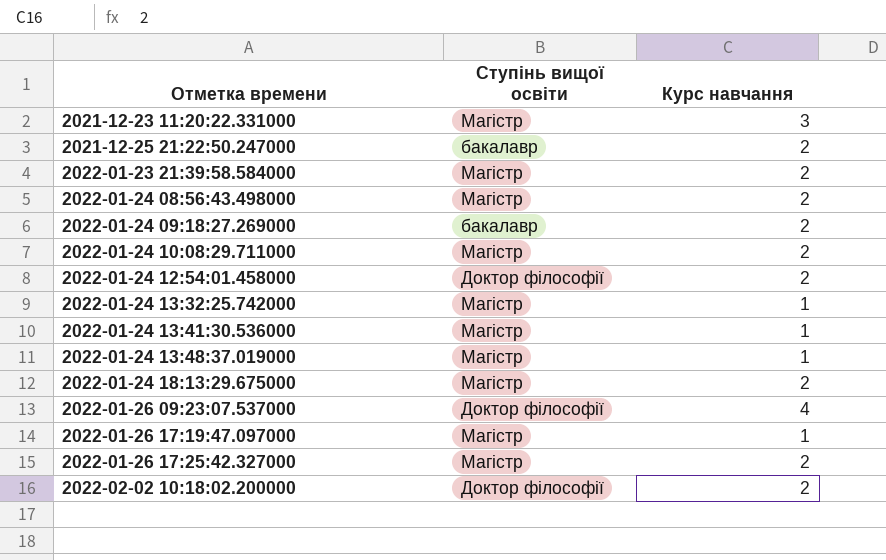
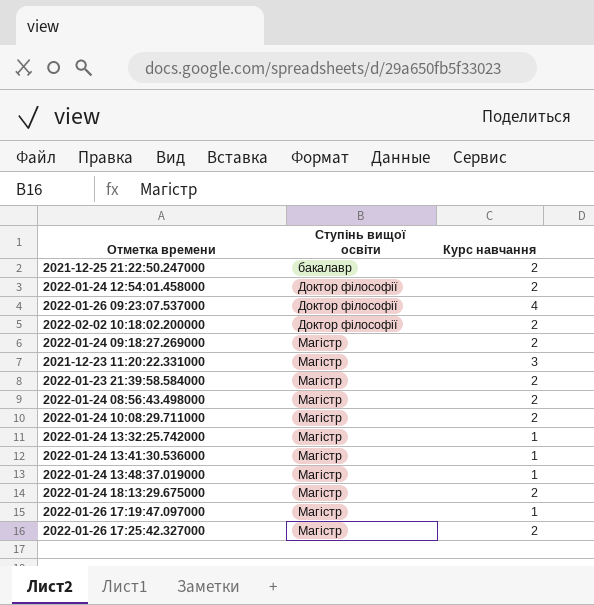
row order: Отметка времени ascending -> Ступінь вищої освіти ascending
2022-01-24 09:18:27.269000 | Ступінь вищої освіти: бакалавр -> Магістр

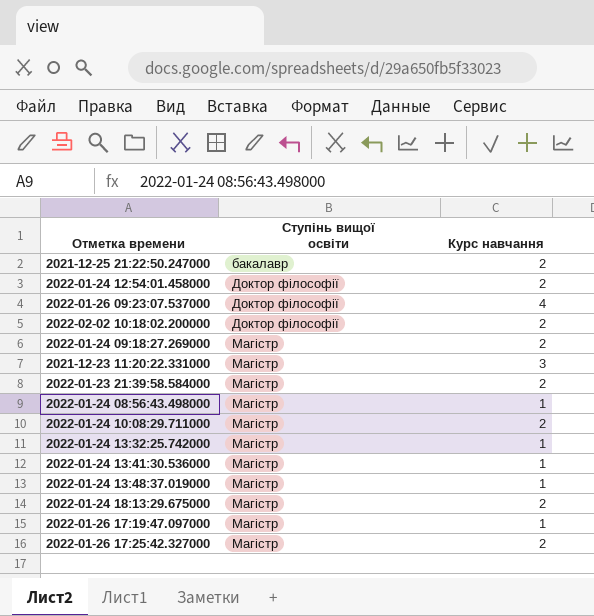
2022-01-24 08:56:43.498000 | Курс навчання: 2 -> 1

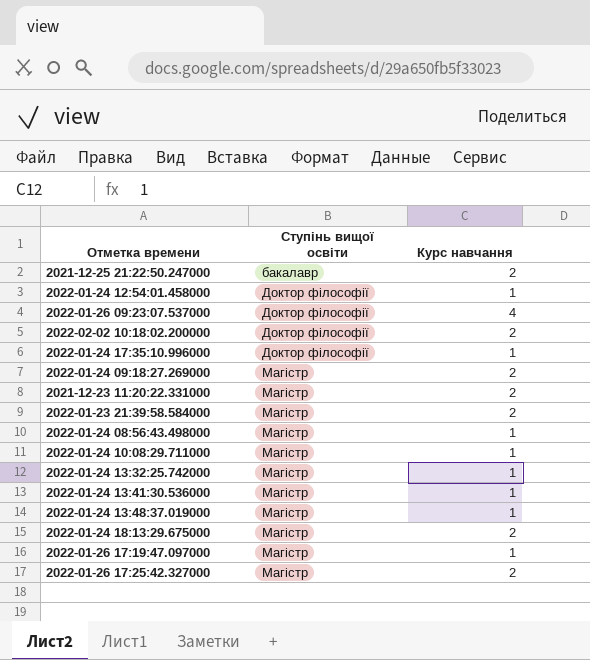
2022-01-24 12:54:01.458000 | Курс навчання: 2 -> 1
row 2022-01-24 17:35:10.996000: none -> Доктор філософії | 1
2021-12-23 11:20:22.331000 | Курс навчання: 3 -> 2
2022-01-24 10:08:29.711000 | Курс навчання: 2 -> 1

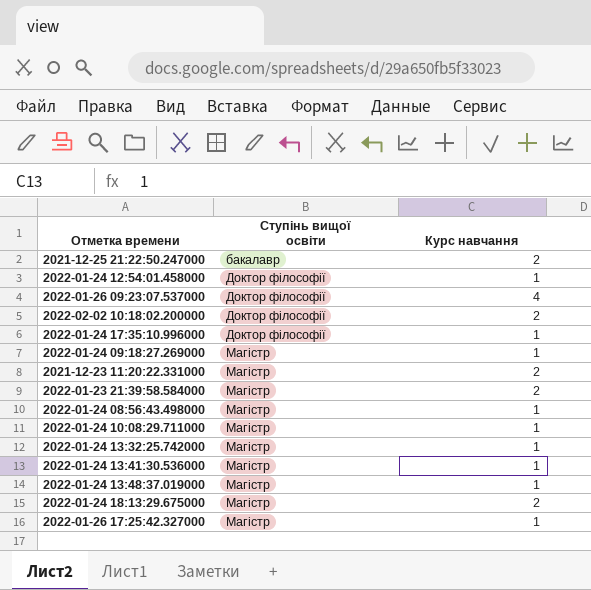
row 2022-01-26 17:19:47.097000: Магістр | 1 -> none
2022-01-24 09:18:27.269000 | Курс навчання: 2 -> 1
2022-01-26 17:25:42.327000 | Курс навчання: 2 -> 1

